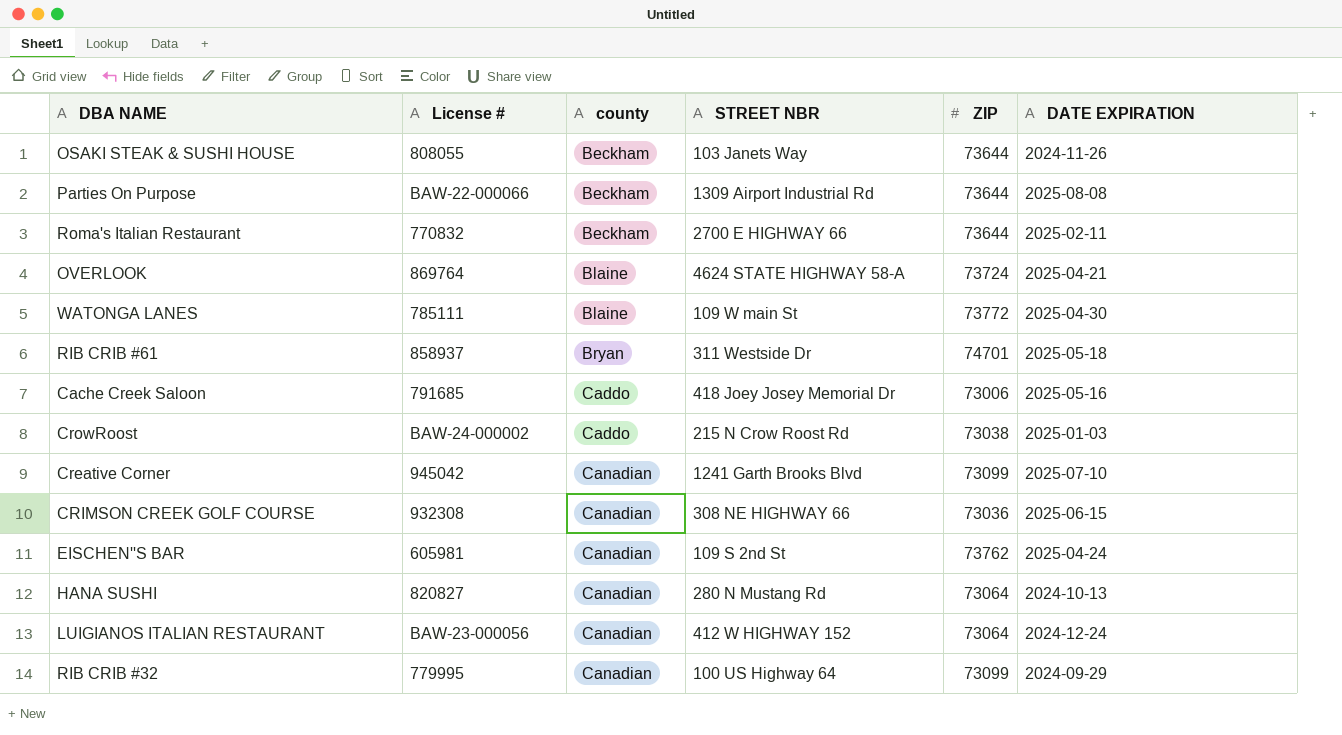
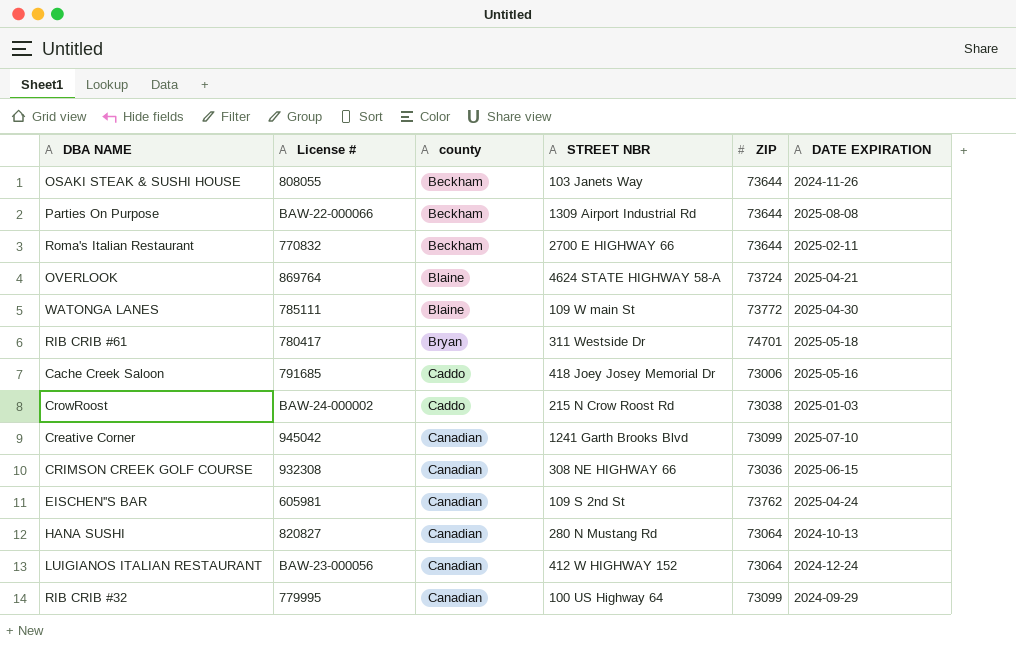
RIB CRIB #61 | License #: 858937 -> 780417

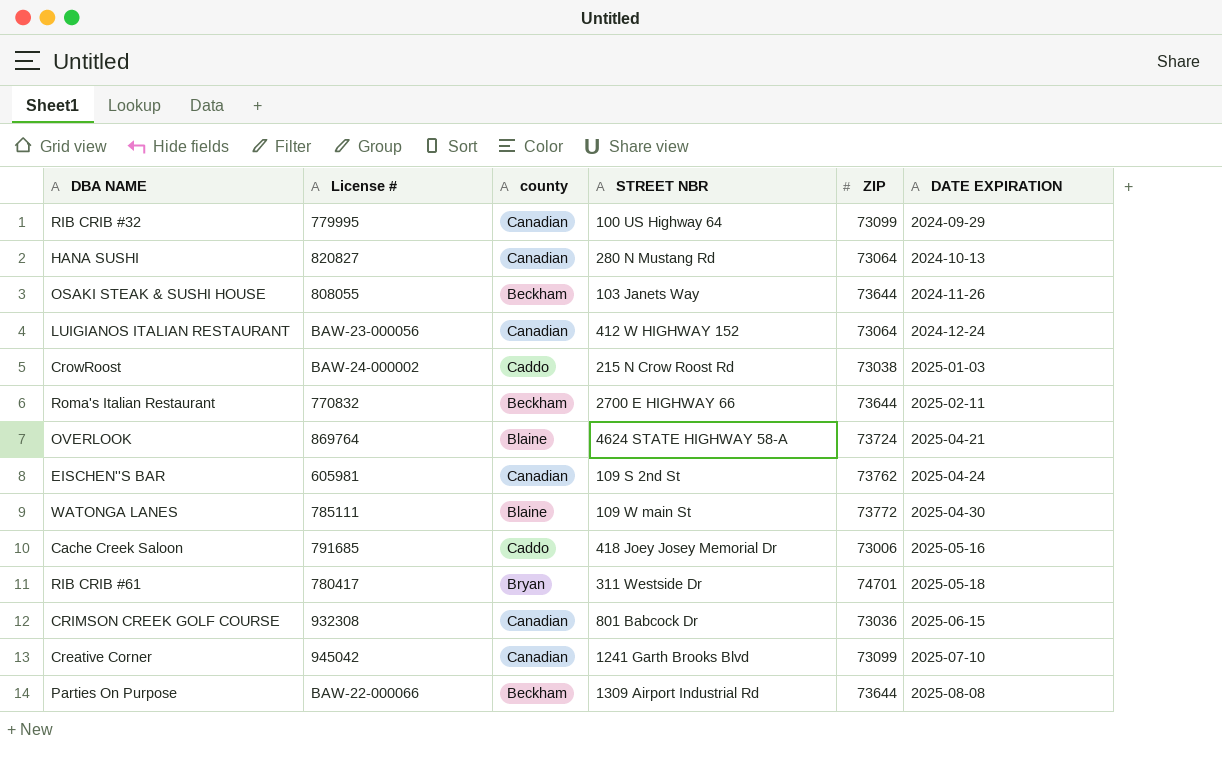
row order: county ascending -> DATE EXPIRATION ascending
CRIMSON CREEK GOLF COURSE | STREET NBR: 308 NE HIGHWAY 66 -> 801 Babcock Dr

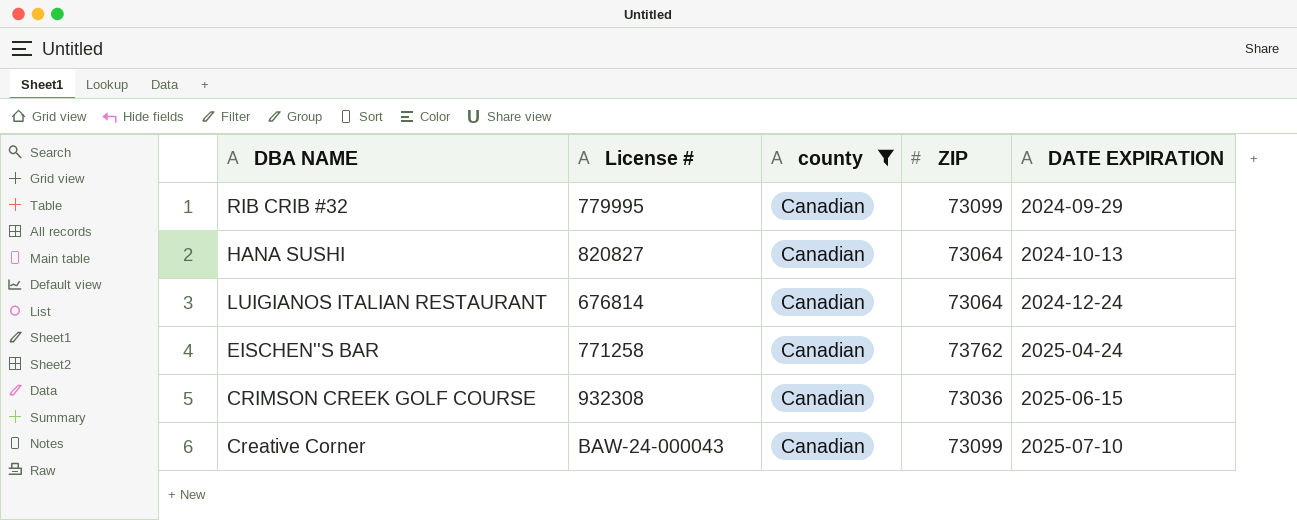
filter: none -> county = Canadian
column STREET NBR | position: 4 -> none
LUIGIANOS ITALIAN RESTAURANT | License #: BAW-23-000056 -> 676814
EISCHEN''S BAR | License #: 605981 -> 771258
Creative Corner | License #: 945042 -> BAW-24-000043

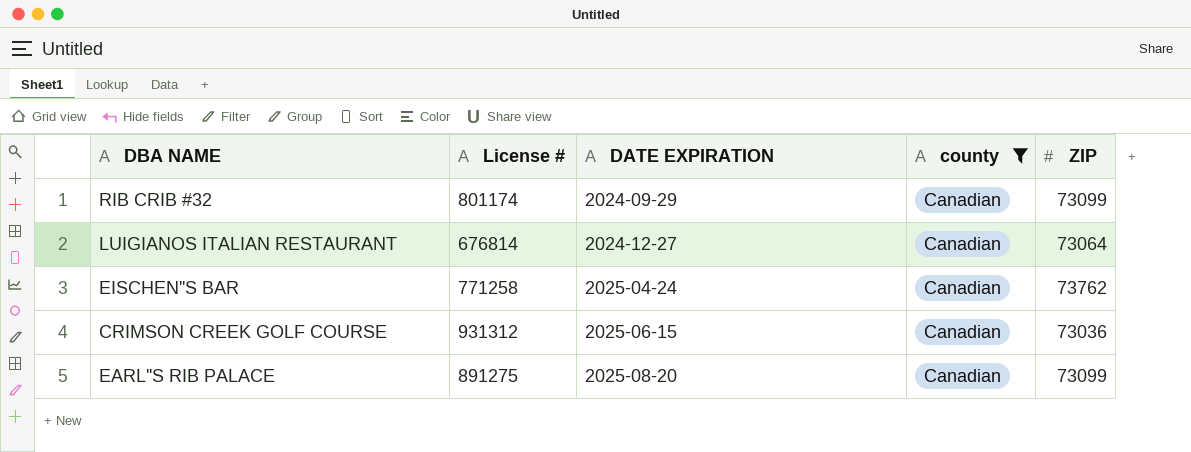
column DATE EXPIRATION | position: 5 -> 3
row HANA SUSHI: 820827 | Canadian | 73064 | 2024-10-13 -> none
row Creative Corner: BAW-24-000043 | Canadian | 73099 | 2025-07-10 -> none
RIB CRIB #32 | License #: 779995 -> 801174
LUIGIANOS ITALIAN RESTAURANT | DATE EXPIRATION: 2024-12-24 -> 2024-12-27
CRIMSON CREEK GOLF COURSE | License #: 932308 -> 931312
row EARL''S RIB PALACE: none -> 891275 | 2025-08-20 | Canadian | 73099

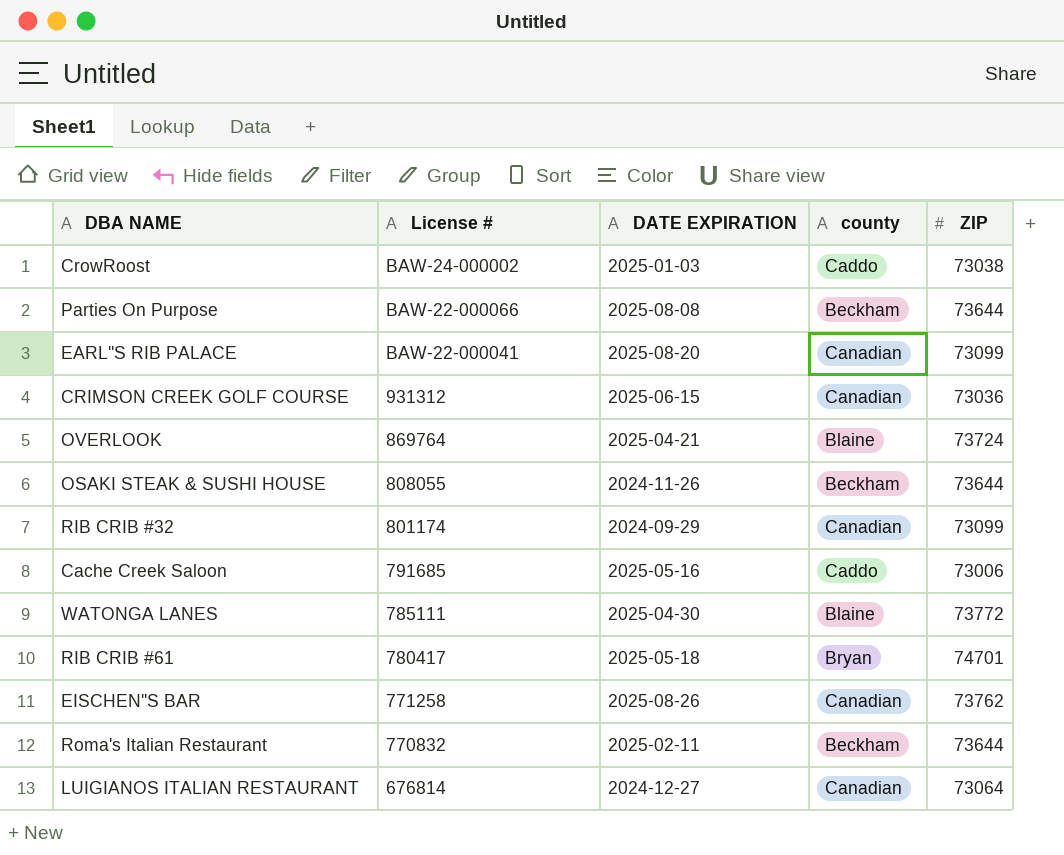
filter: county = Canadian -> none
row order: DATE EXPIRATION ascending -> License # descending
EARL''S RIB PALACE | License #: 891275 -> BAW-22-000041
EISCHEN''S BAR | DATE EXPIRATION: 2025-04-24 -> 2025-08-26

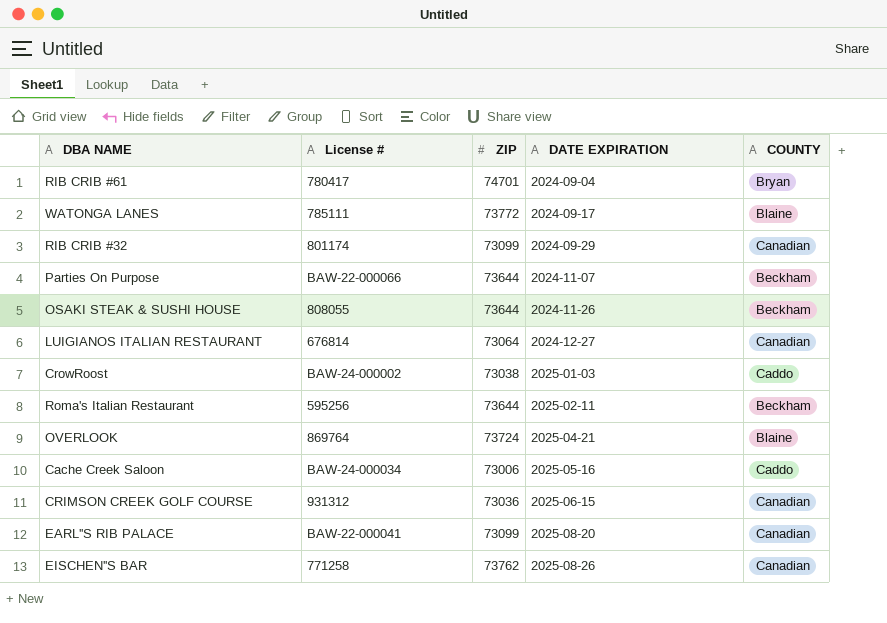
row order: License # descending -> DATE EXPIRATION ascending
column ZIP | position: 5 -> 3
column name: county -> COUNTY
RIB CRIB #61 | DATE EXPIRATION: 2025-05-18 -> 2024-09-04
WATONGA LANES | DATE EXPIRATION: 2025-04-30 -> 2024-09-17
Parties On Purpose | DATE EXPIRATION: 2025-08-08 -> 2024-11-07
Roma's Italian Restaurant | License #: 770832 -> 595256
Cache Creek Saloon | License #: 791685 -> BAW-24-000034

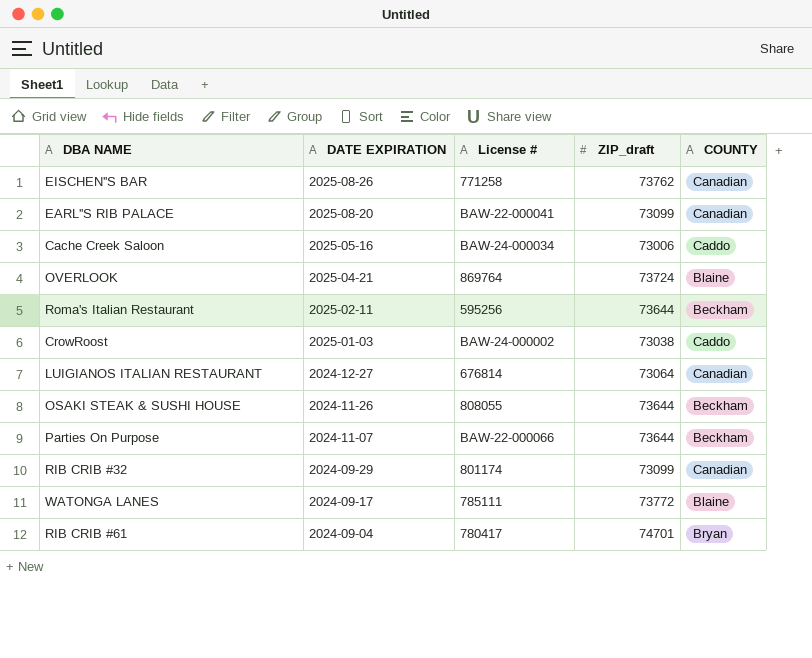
row order: DATE EXPIRATION ascending -> DATE EXPIRATION descending
column DATE EXPIRATION | position: 4 -> 2
column name: ZIP -> ZIP_draft
row CRIMSON CREEK GOLF COURSE: 931312 | 73036 | 2025-06-15 | Canadian -> none

